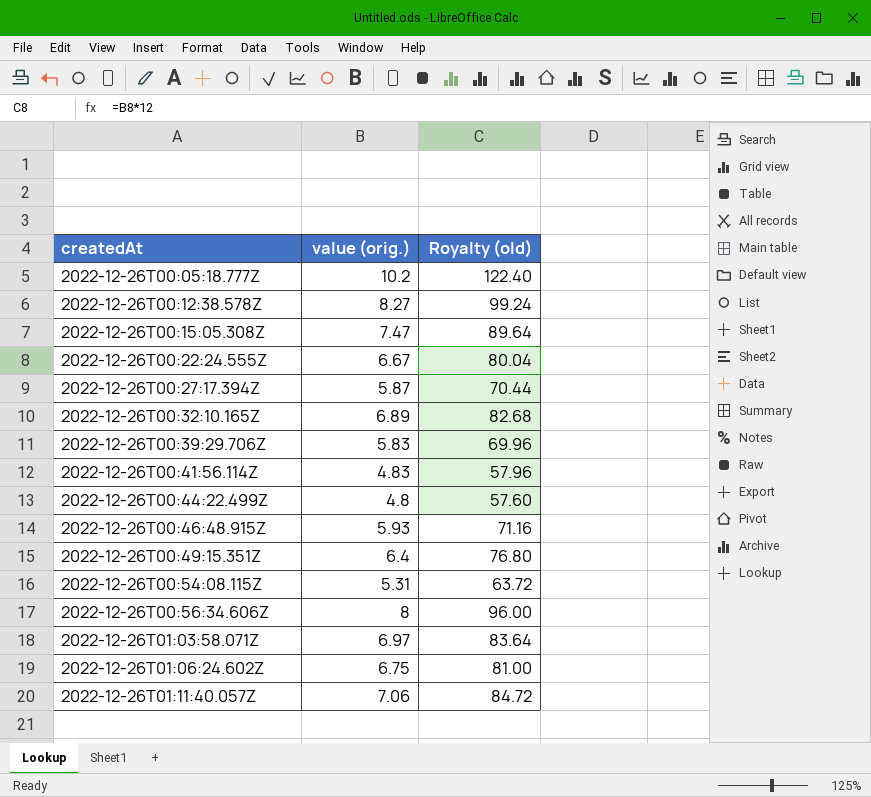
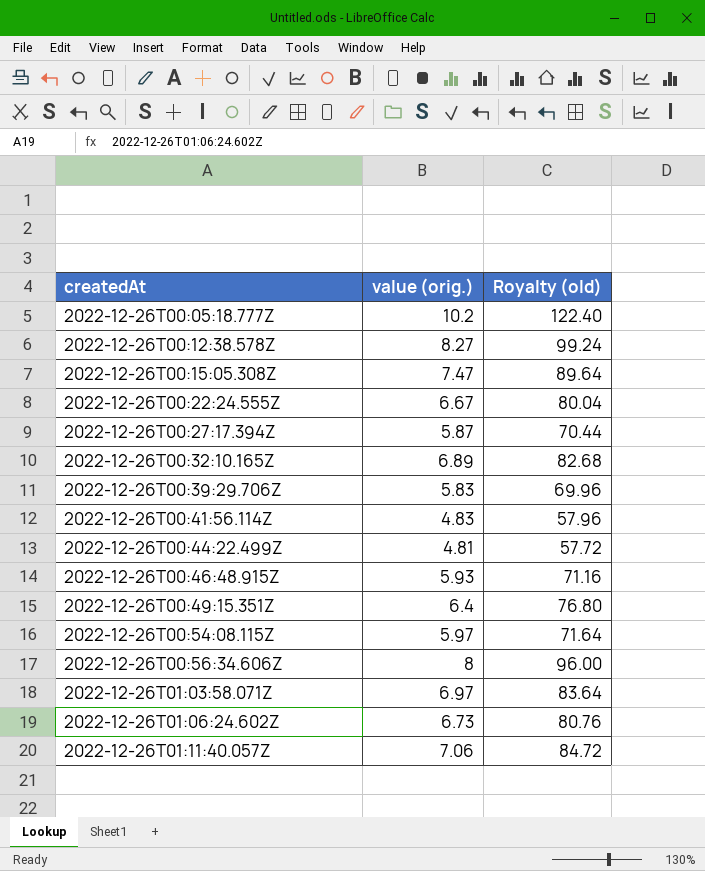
2022-12-26T00:44:22.499Z | value (orig.): 4.8 -> 4.81
2022-12-26T00:44:22.499Z | Royalty (old): 57.60 -> 57.72
2022-12-26T00:54:08.115Z | value (orig.): 5.31 -> 5.97
2022-12-26T00:54:08.115Z | Royalty (old): 63.72 -> 71.64
2022-12-26T01:06:24.602Z | value (orig.): 6.75 -> 6.73
2022-12-26T01:06:24.602Z | Royalty (old): 81.00 -> 80.76

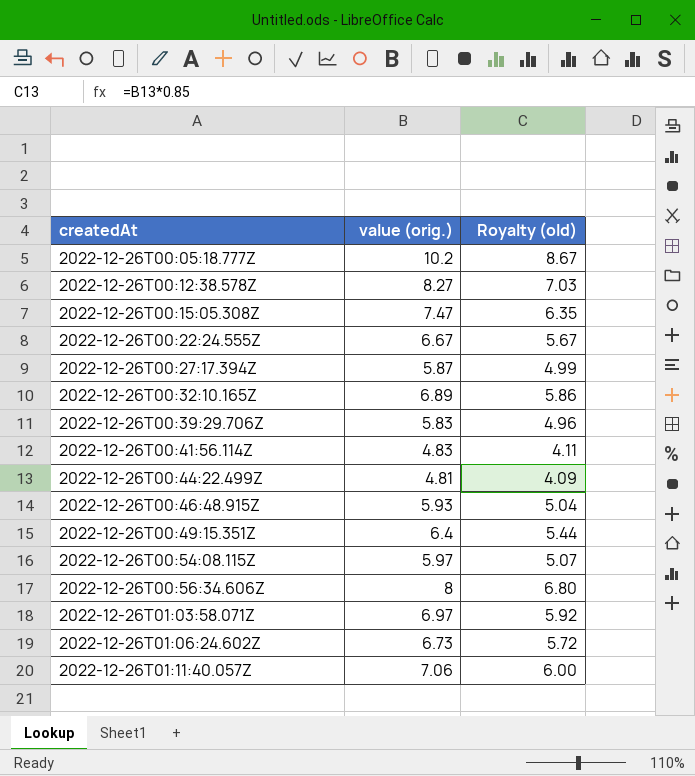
column Royalty (old) | formula: [value (orig.)] * 12 -> [value (orig.)] * 0.85

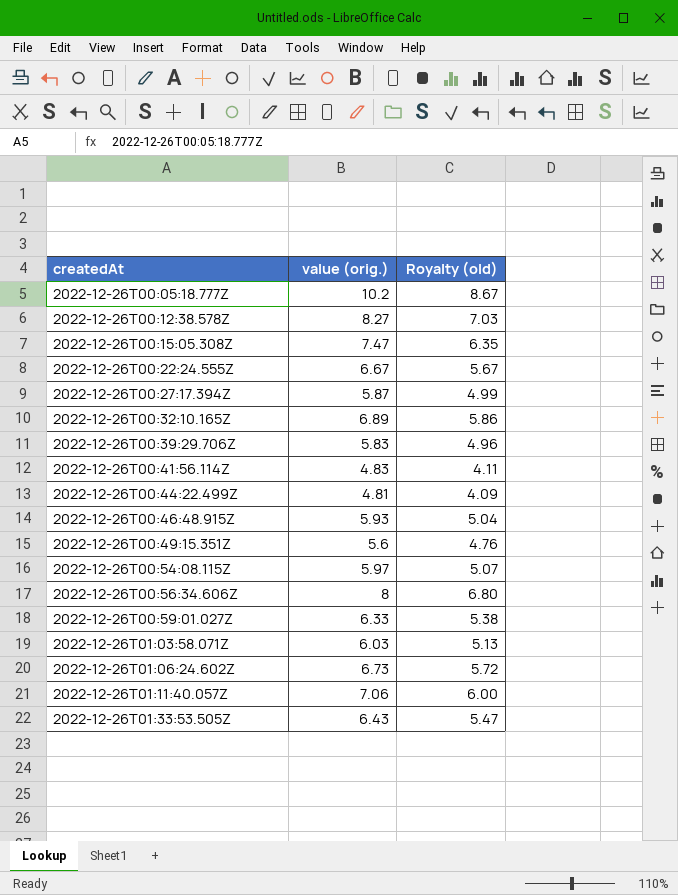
2022-12-26T00:49:15.351Z | value (orig.): 6.4 -> 5.6
2022-12-26T00:49:15.351Z | Royalty (old): 5.44 -> 4.76
row 2022-12-26T00:59:01.027Z: none -> 6.33 | 5.38
2022-12-26T01:03:58.071Z | value (orig.): 6.97 -> 6.03
2022-12-26T01:03:58.071Z | Royalty (old): 5.92 -> 5.13
row 2022-12-26T01:33:53.505Z: none -> 6.43 | 5.47

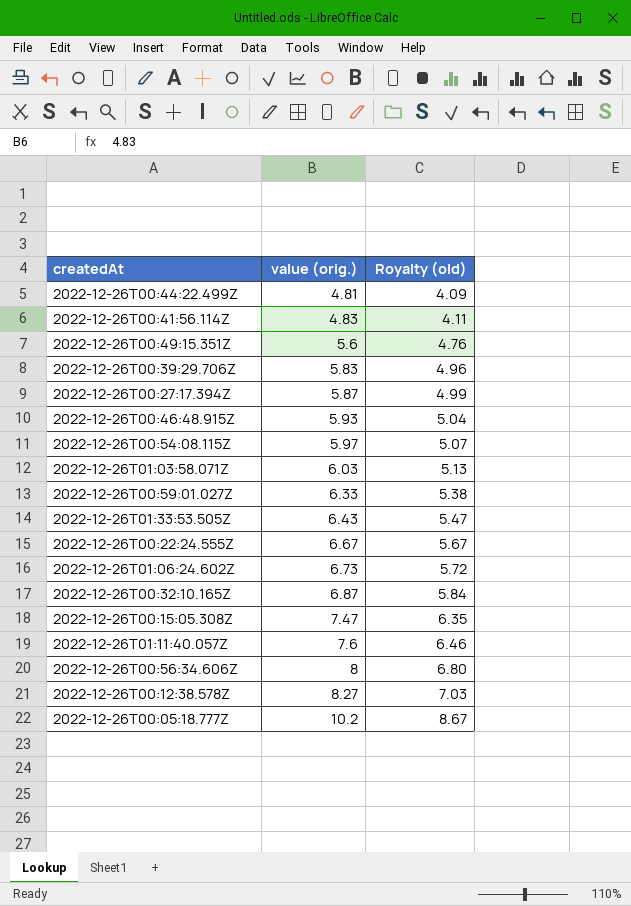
row order: createdAt ascending -> value (orig.) ascending
2022-12-26T00:32:10.165Z | value (orig.): 6.89 -> 6.87
2022-12-26T00:32:10.165Z | Royalty (old): 5.86 -> 5.84
2022-12-26T01:11:40.057Z | value (orig.): 7.06 -> 7.6
2022-12-26T01:11:40.057Z | Royalty (old): 6.00 -> 6.46

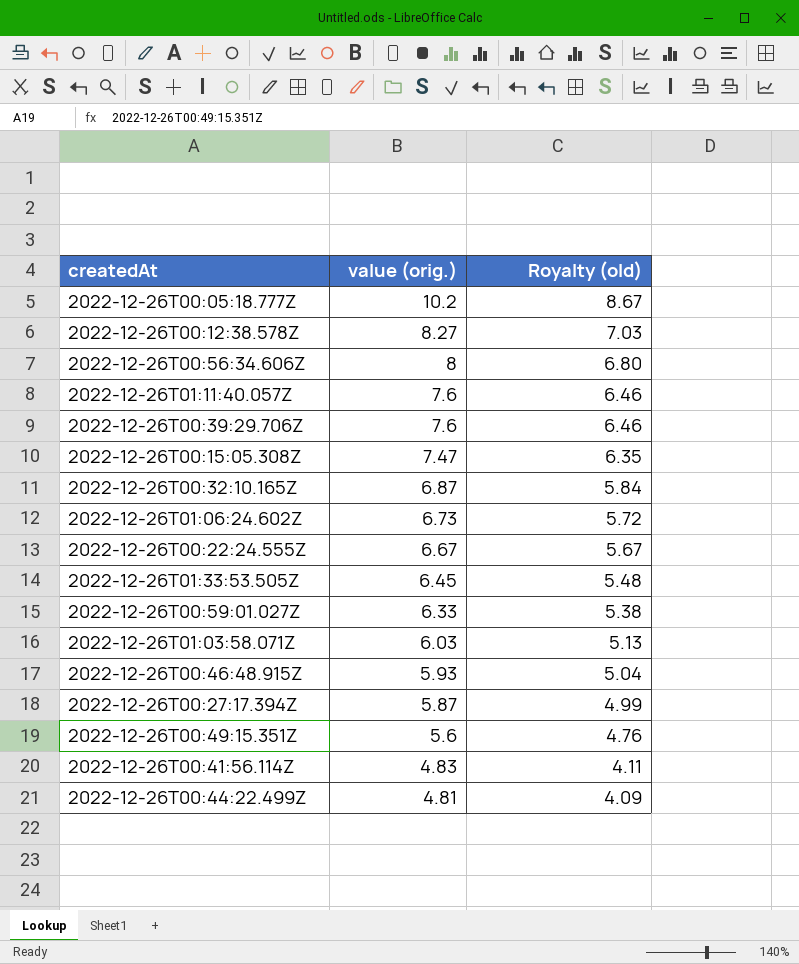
row order: value (orig.) ascending -> value (orig.) descending
row 2022-12-26T00:54:08.115Z: 5.97 | 5.07 -> none
2022-12-26T00:39:29.706Z | value (orig.): 5.83 -> 7.6
2022-12-26T00:39:29.706Z | Royalty (old): 4.96 -> 6.46
2022-12-26T01:33:53.505Z | value (orig.): 6.43 -> 6.45
2022-12-26T01:33:53.505Z | Royalty (old): 5.47 -> 5.48

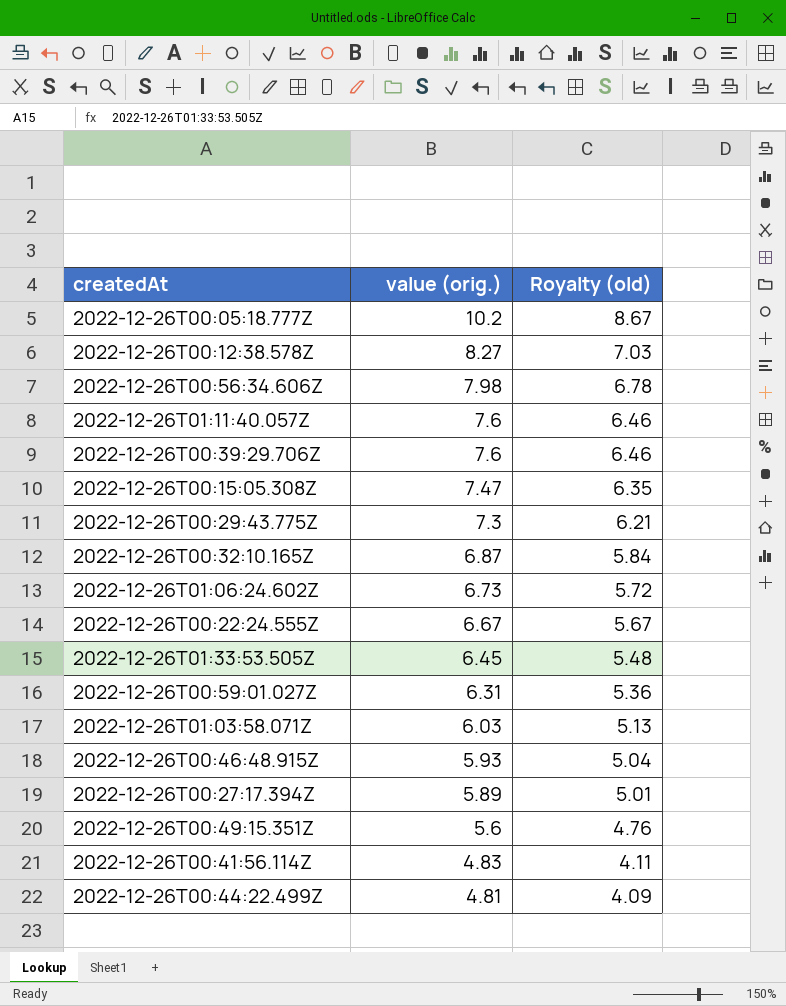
2022-12-26T00:56:34.606Z | value (orig.): 8 -> 7.98
2022-12-26T00:56:34.606Z | Royalty (old): 6.80 -> 6.78
row 2022-12-26T00:29:43.775Z: none -> 7.3 | 6.21
2022-12-26T00:59:01.027Z | value (orig.): 6.33 -> 6.31
2022-12-26T00:59:01.027Z | Royalty (old): 5.38 -> 5.36
2022-12-26T00:27:17.394Z | value (orig.): 5.87 -> 5.89
2022-12-26T00:27:17.394Z | Royalty (old): 4.99 -> 5.01

